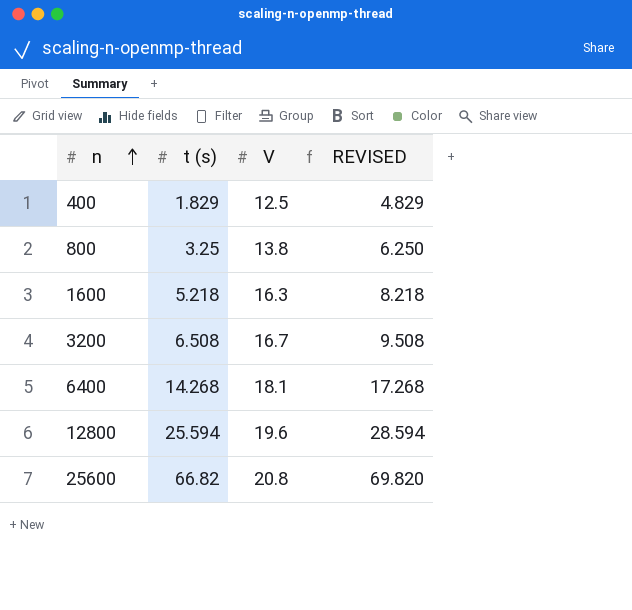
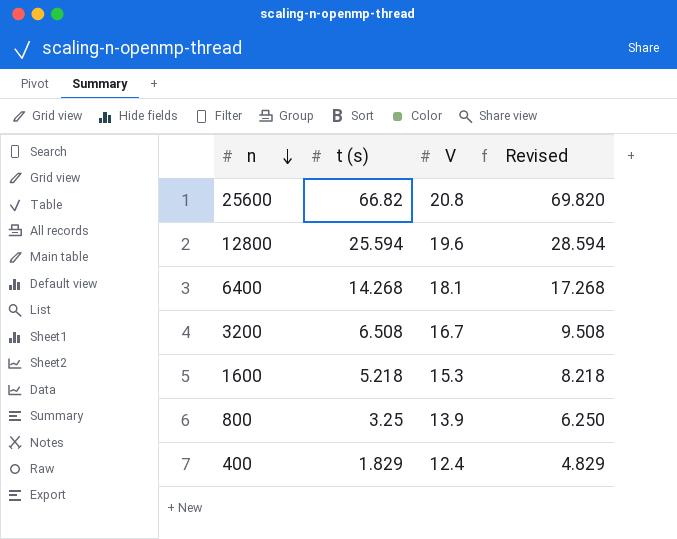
row order: n ascending -> n descending
column name: REVISED -> Revised
1600 | V: 16.3 -> 15.3
800 | V: 13.8 -> 13.9
400 | V: 12.5 -> 12.4

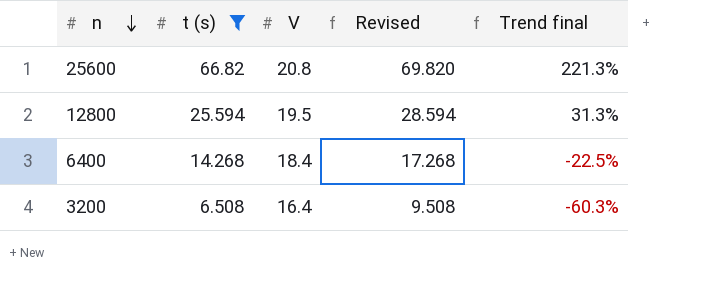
filter: none -> t (s) >= 6.508
column Trend final | formula: none -> ([t (s)] - [V]) / [V]
12800 | V: 19.6 -> 19.5
6400 | V: 18.1 -> 18.4
3200 | V: 16.7 -> 16.4

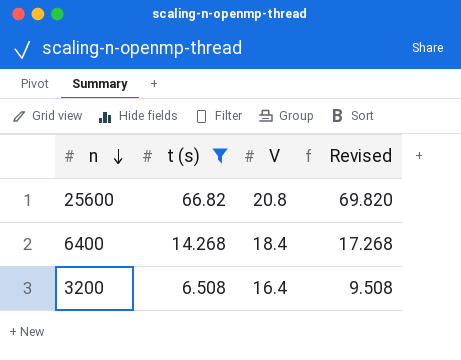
column Trend final | formula: ([t (s)] - [V]) / [V] -> none
row 12800: 25.594 | 19.5 | 28.594 | 31.3% -> none

